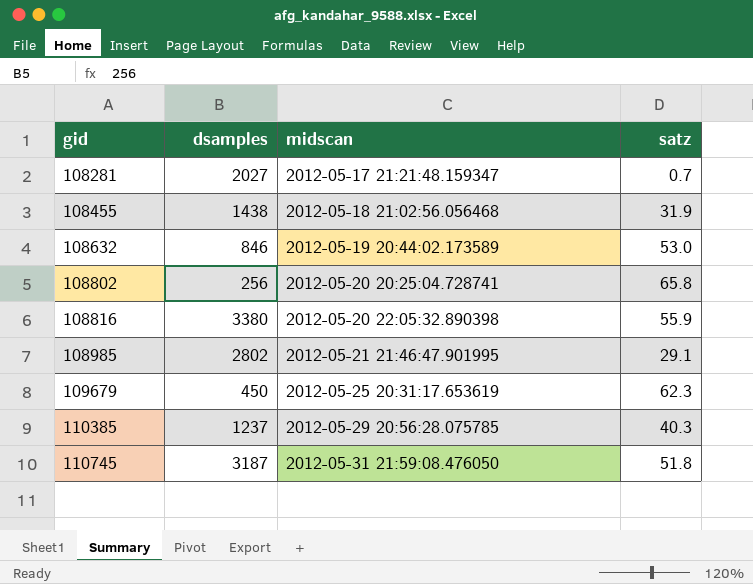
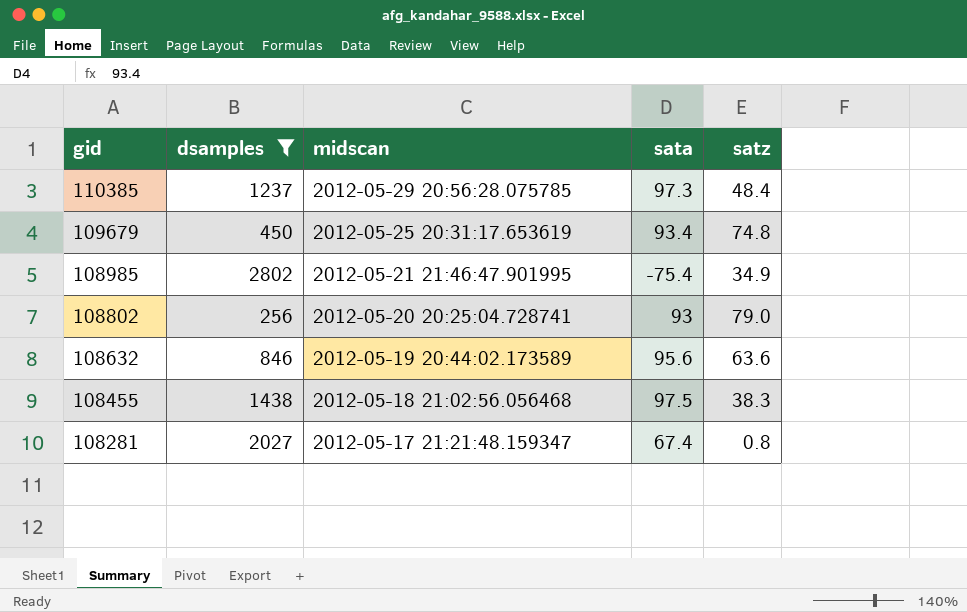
filter: none -> dsamples <= 2802
row order: gid ascending -> gid descending
column sata | position: none -> 4
110385 | satz: 40.3 -> 48.4
109679 | satz: 62.3 -> 74.8
108985 | satz: 29.1 -> 34.9
108802 | satz: 65.8 -> 79.0
108632 | satz: 53.0 -> 63.6
108455 | satz: 31.9 -> 38.3
108281 | satz: 0.7 -> 0.8

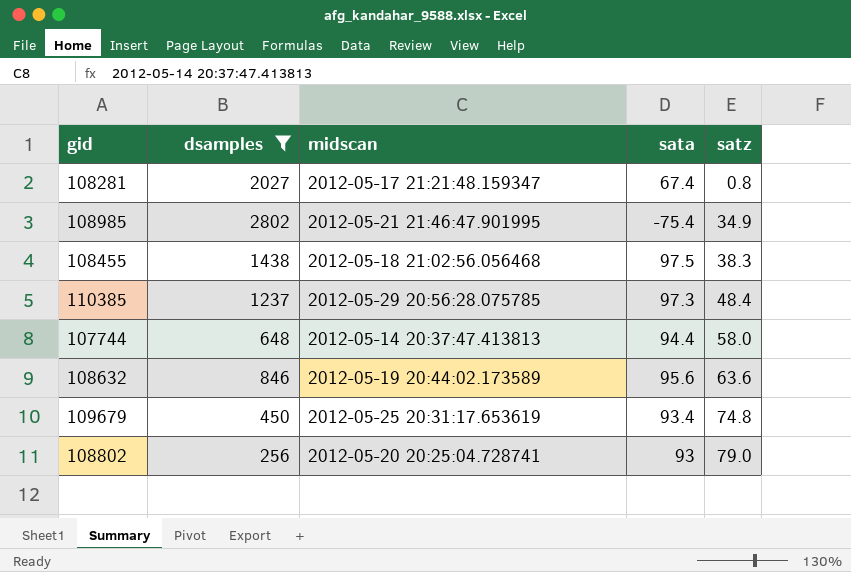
row order: gid descending -> satz ascending
row 107744: none -> 648 | 2012-05-14 20:37:47.413813 | 94.4 | 58.0

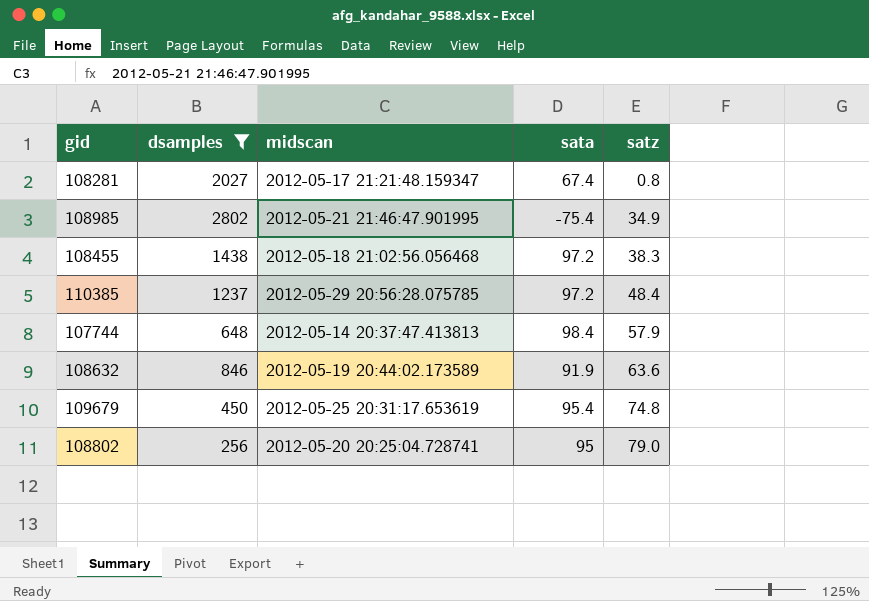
108455 | sata: 97.5 -> 97.2
110385 | sata: 97.3 -> 97.2
107744 | sata: 94.4 -> 98.4
107744 | satz: 58.0 -> 57.9
108632 | sata: 95.6 -> 91.9
109679 | sata: 93.4 -> 95.4
108802 | sata: 93 -> 95

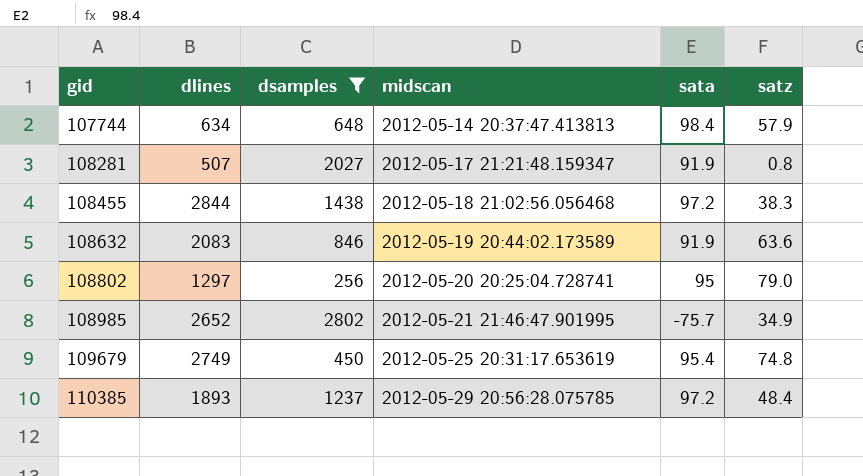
row order: satz ascending -> gid ascending
column dlines | position: none -> 2
108281 | sata: 67.4 -> 91.9
108985 | sata: -75.4 -> -75.7

